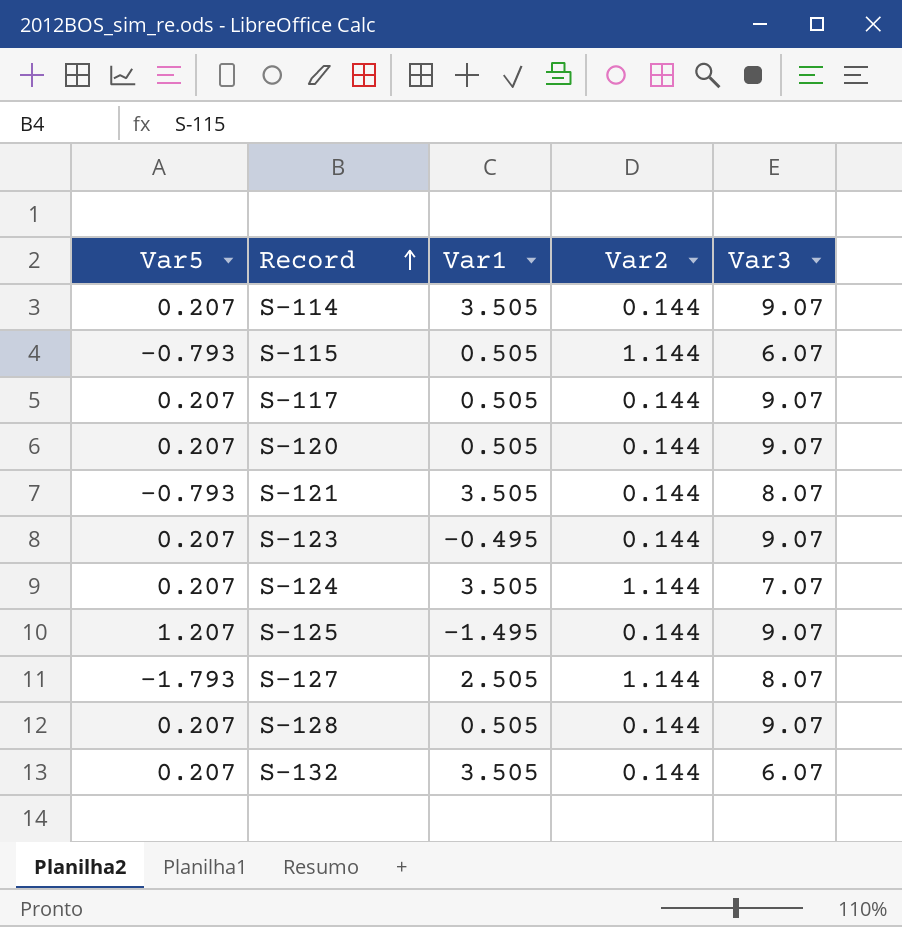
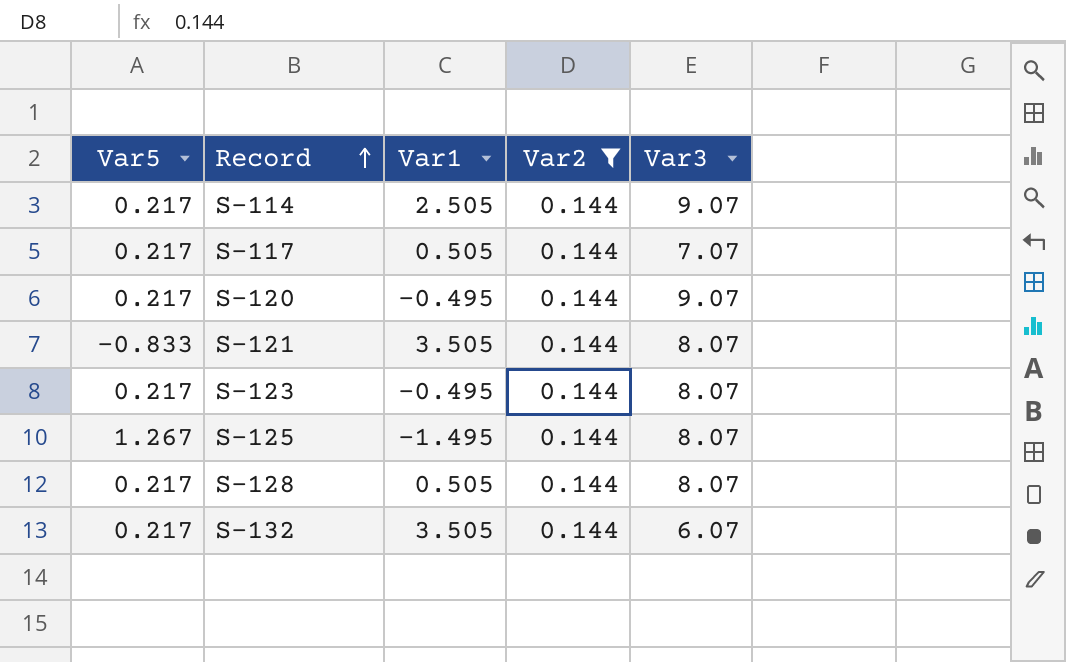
filter: none -> Var2 = 0.144
S-114 | Var5: 0.207 -> 0.217
S-114 | Var1: 3.505 -> 2.505
S-117 | Var5: 0.207 -> 0.217
S-117 | Var3: 9.07 -> 7.07
S-120 | Var5: 0.207 -> 0.217
S-120 | Var1: 0.505 -> -0.495
S-121 | Var5: -0.793 -> -0.833
S-123 | Var5: 0.207 -> 0.217
S-123 | Var3: 9.07 -> 8.07
S-125 | Var5: 1.207 -> 1.267
S-125 | Var3: 9.07 -> 8.07
S-128 | Var5: 0.207 -> 0.217
S-128 | Var3: 9.07 -> 8.07
S-132 | Var5: 0.207 -> 0.217

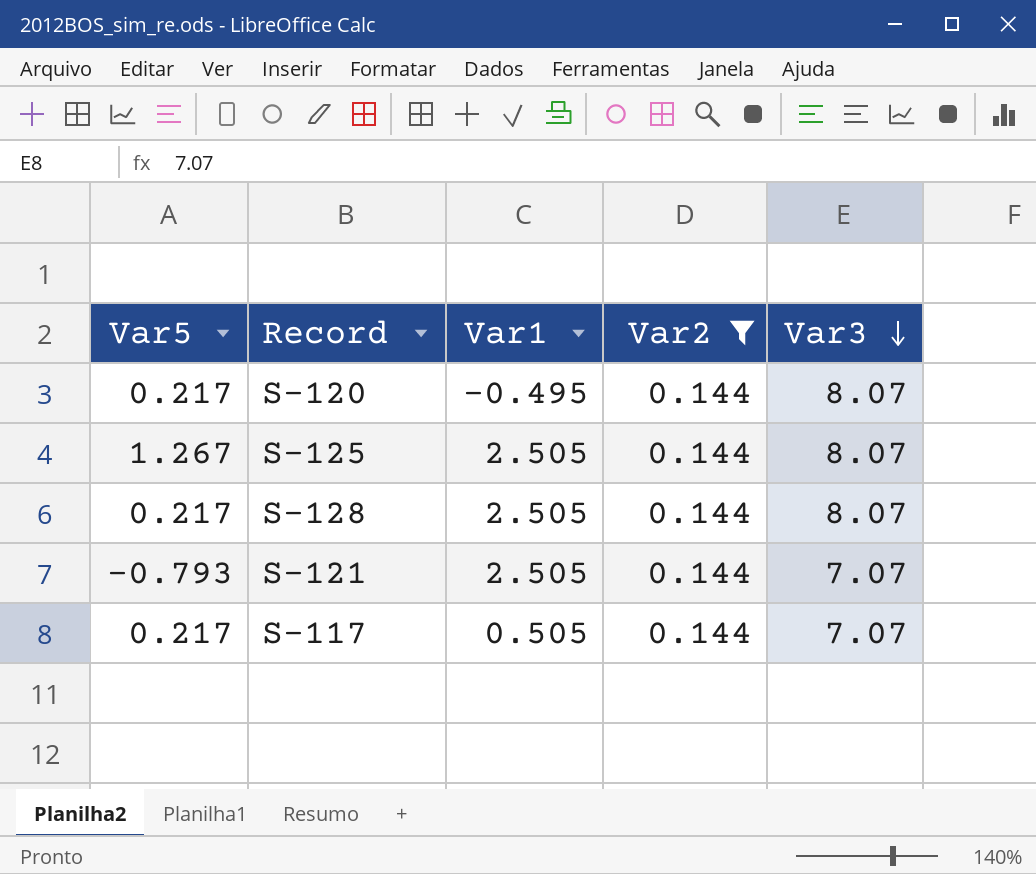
row order: Record ascending -> Var3 descending
row S-114: 0.217 | 2.505 | 0.144 | 9.07 -> none
row S-123: 0.217 | -0.495 | 0.144 | 8.07 -> none
row S-132: 0.217 | 3.505 | 0.144 | 6.07 -> none
S-120 | Var3: 9.07 -> 8.07
S-125 | Var1: -1.495 -> 2.505
S-128 | Var1: 0.505 -> 2.505
S-121 | Var5: -0.833 -> -0.793
S-121 | Var1: 3.505 -> 2.505
S-121 | Var3: 8.07 -> 7.07

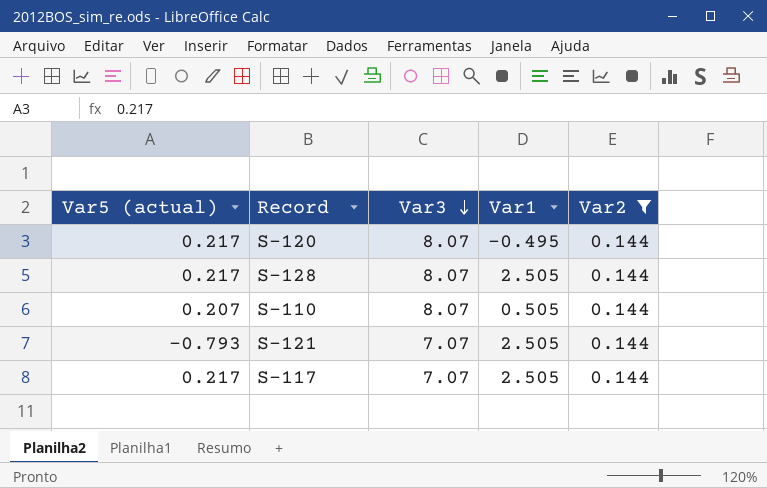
column name: Var5 -> Var5 (actual)
column Var3 | position: 5 -> 3
row S-125: 1.267 | 2.505 | 0.144 | 8.07 -> none
row S-110: none -> 0.207 | 8.07 | 0.505 | 0.144
S-117 | Var1: 0.505 -> 2.505

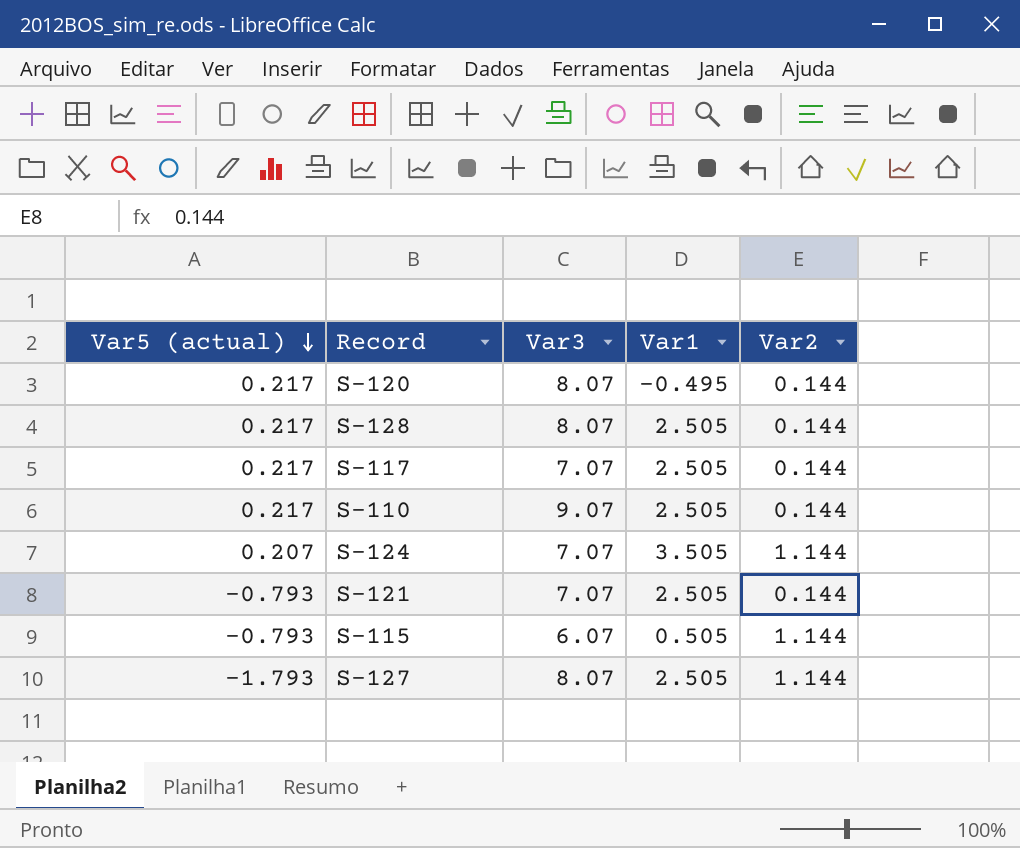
filter: Var2 = 0.144 -> none
row order: Var3 descending -> Var5 (actual) descending
S-110 | Var5 (actual): 0.207 -> 0.217
S-110 | Var3: 8.07 -> 9.07
S-110 | Var1: 0.505 -> 2.505

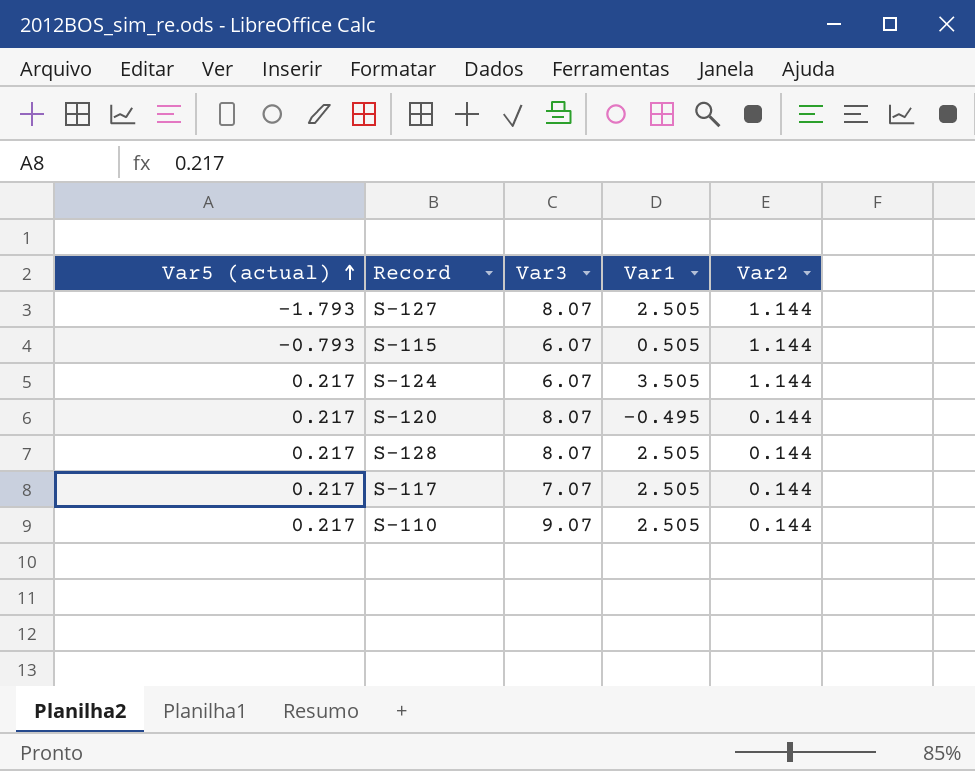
row order: Var5 (actual) descending -> Var5 (actual) ascending
row S-121: -0.793 | 7.07 | 2.505 | 0.144 -> none
S-124 | Var5 (actual): 0.207 -> 0.217
S-124 | Var3: 7.07 -> 6.07

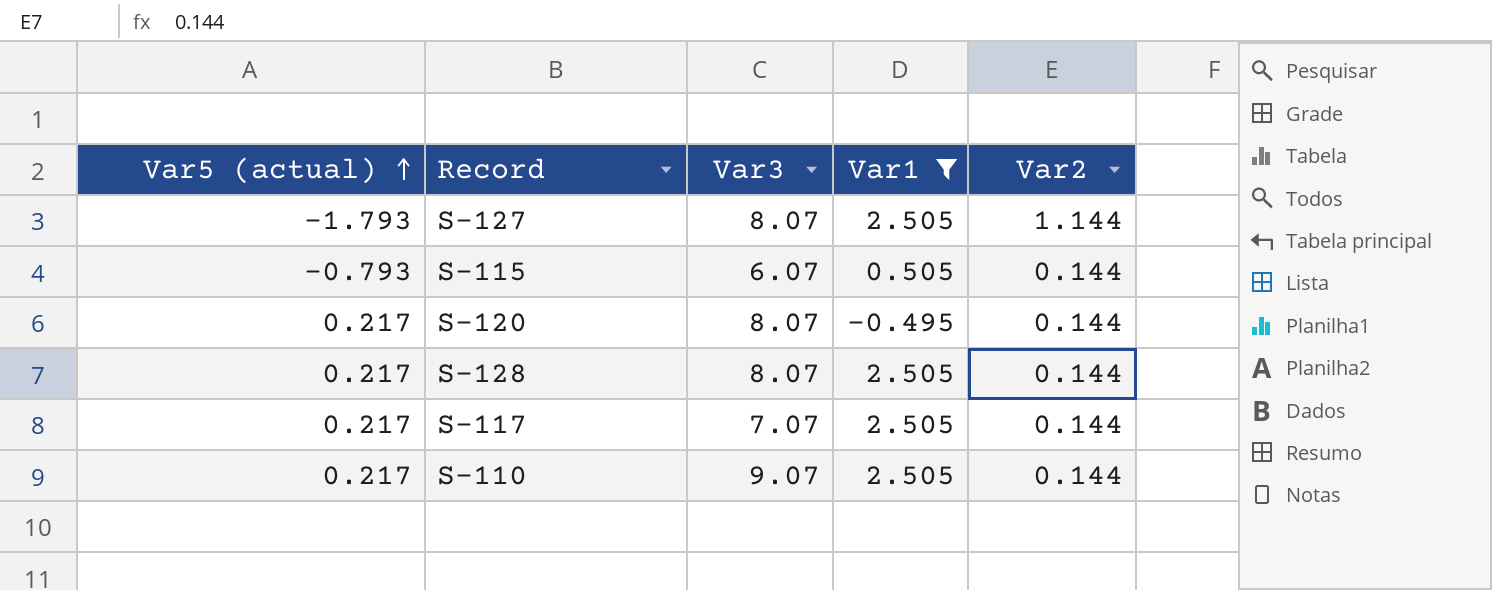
filter: none -> Var1 != 3.505
S-115 | Var2: 1.144 -> 0.144

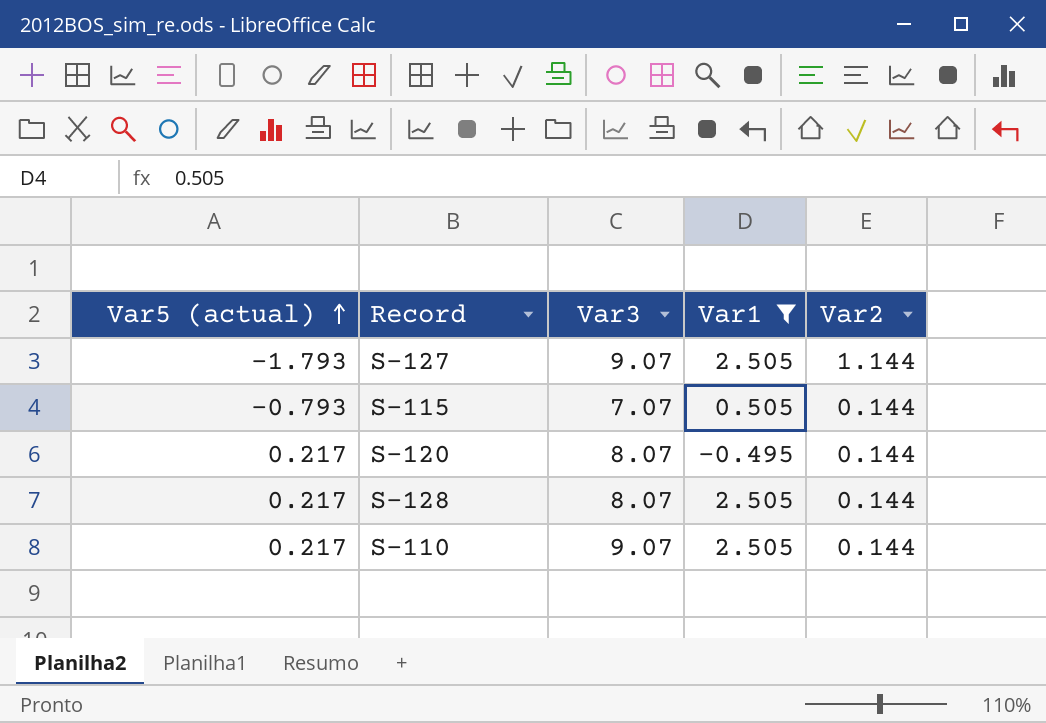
row S-117: 0.217 | 7.07 | 2.505 | 0.144 -> none
S-127 | Var3: 8.07 -> 9.07
S-115 | Var3: 6.07 -> 7.07

